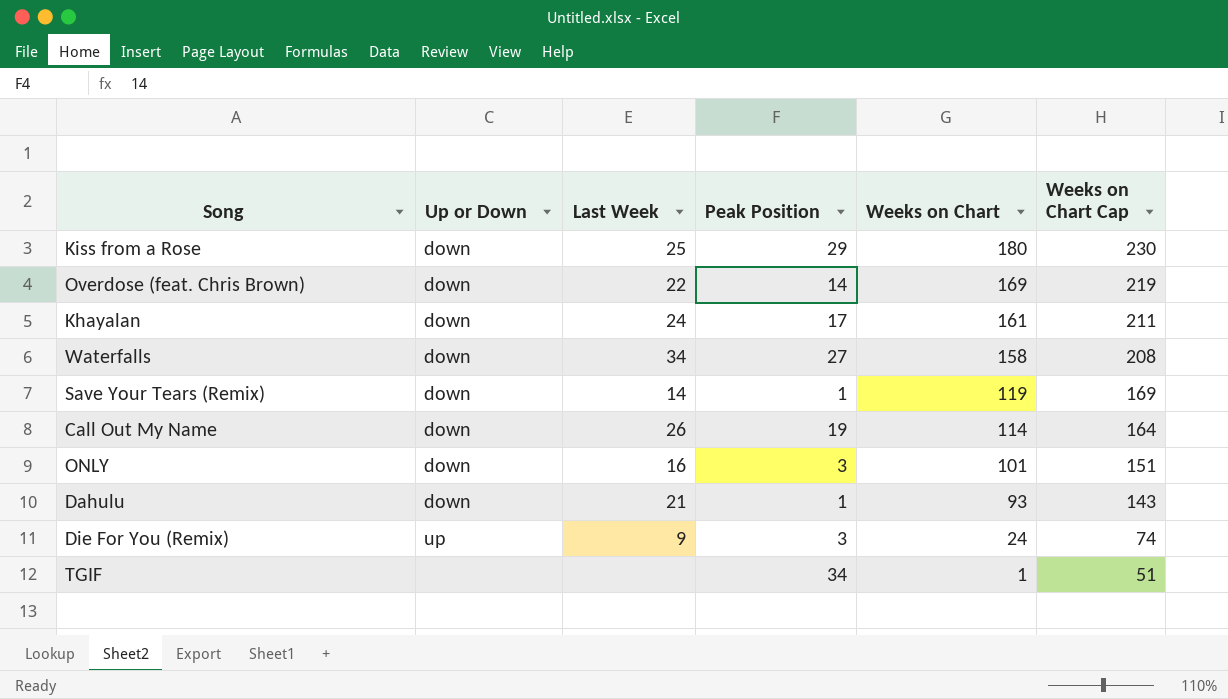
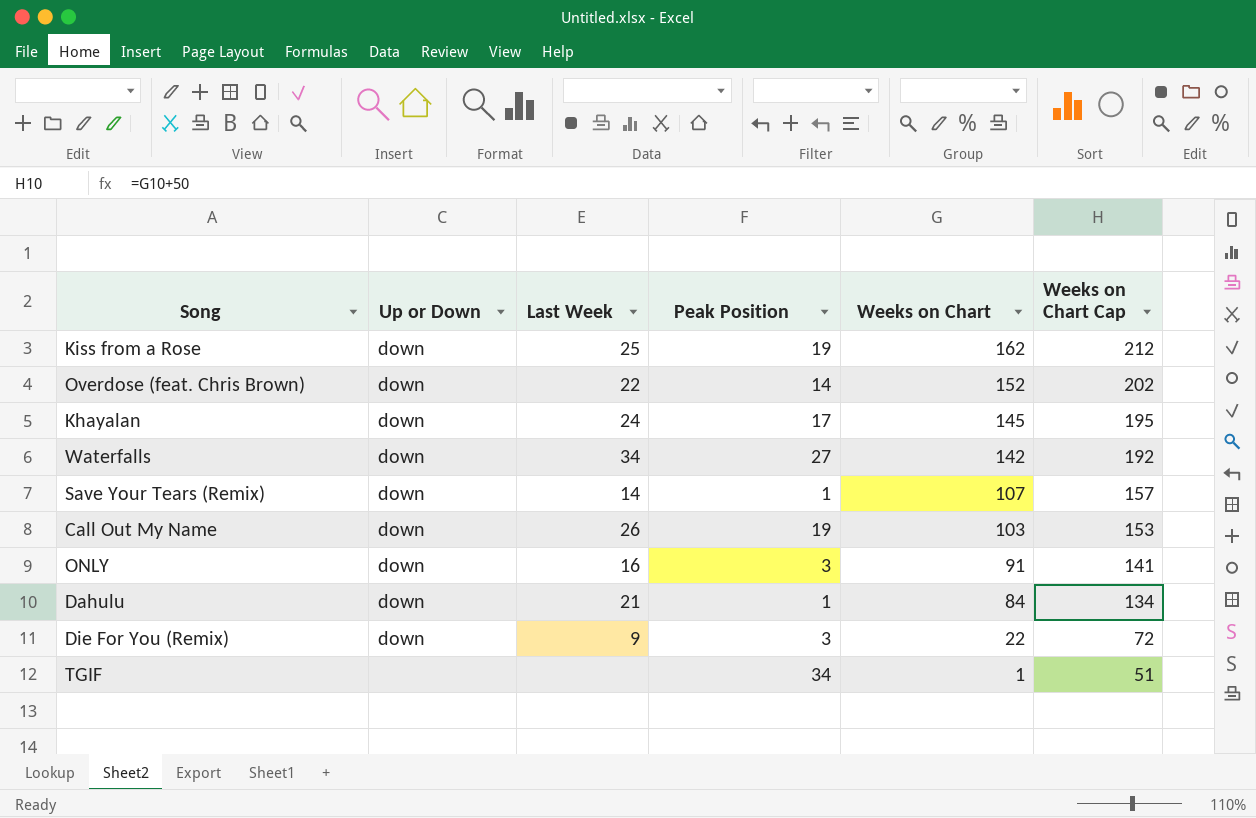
Kiss from a Rose | Peak Position: 29 -> 19
Kiss from a Rose | Weeks on Chart: 180 -> 162
Kiss from a Rose | Weeks on Chart Cap: 230 -> 212
Overdose (feat. Chris Brown) | Weeks on Chart: 169 -> 152
Overdose (feat. Chris Brown) | Weeks on Chart Cap: 219 -> 202
Khayalan | Weeks on Chart: 161 -> 145
Khayalan | Weeks on Chart Cap: 211 -> 195
Waterfalls | Weeks on Chart: 158 -> 142
Waterfalls | Weeks on Chart Cap: 208 -> 192
Save Your Tears (Remix) | Weeks on Chart: 119 -> 107
Save Your Tears (Remix) | Weeks on Chart Cap: 169 -> 157
Call Out My Name | Weeks on Chart: 114 -> 103
Call Out My Name | Weeks on Chart Cap: 164 -> 153
ONLY | Weeks on Chart: 101 -> 91
ONLY | Weeks on Chart Cap: 151 -> 141
Dahulu | Weeks on Chart: 93 -> 84
Dahulu | Weeks on Chart Cap: 143 -> 134
Die For You (Remix) | Up or Down: up -> down
Die For You (Remix) | Weeks on Chart: 24 -> 22
Die For You (Remix) | Weeks on Chart Cap: 74 -> 72

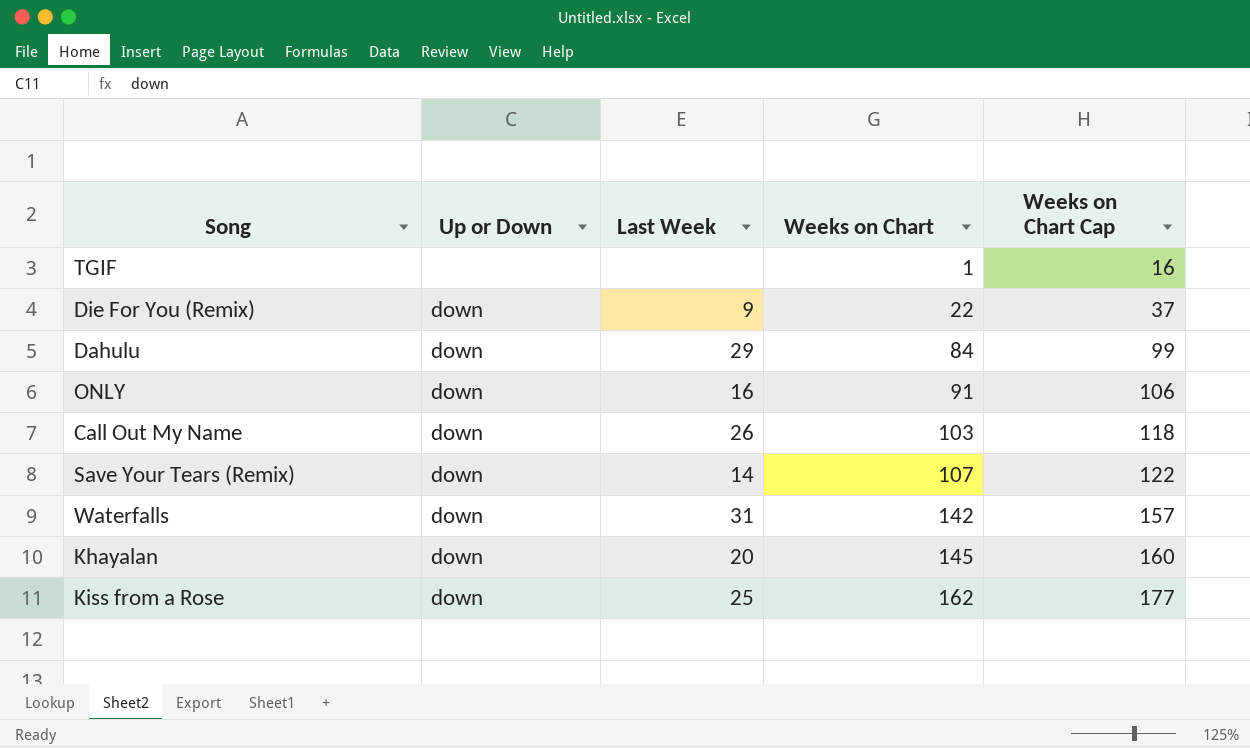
row order: Weeks on Chart descending -> Weeks on Chart ascending
column Peak Position | position: 4 -> none
column Weeks on Chart Cap | formula: [Weeks on Chart] + 50 -> [Weeks on Chart] + 15
row Overdose (feat. Chris Brown): down | 22 | 14 | 152 | 202 -> none
Dahulu | Last Week: 21 -> 29
Waterfalls | Last Week: 34 -> 31
Khayalan | Last Week: 24 -> 20

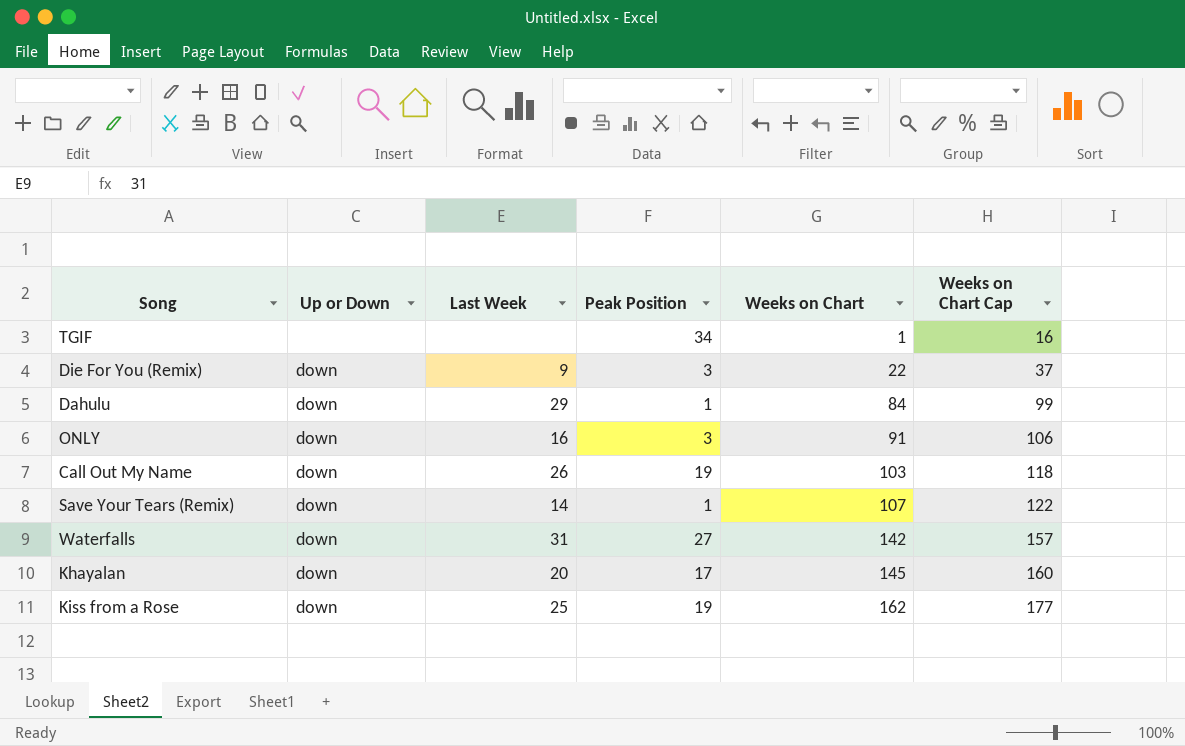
column Peak Position | position: none -> 4

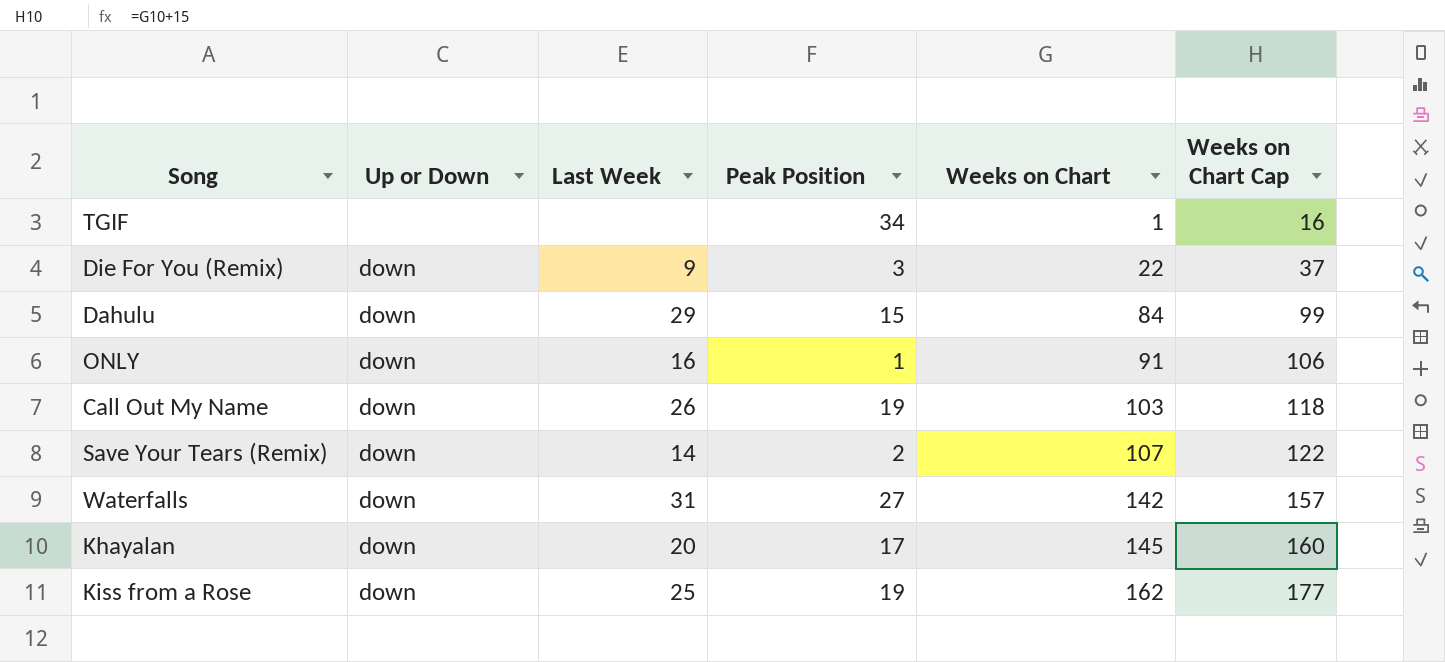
Dahulu | Peak Position: 1 -> 15
ONLY | Peak Position: 3 -> 1
Save Your Tears (Remix) | Peak Position: 1 -> 2

